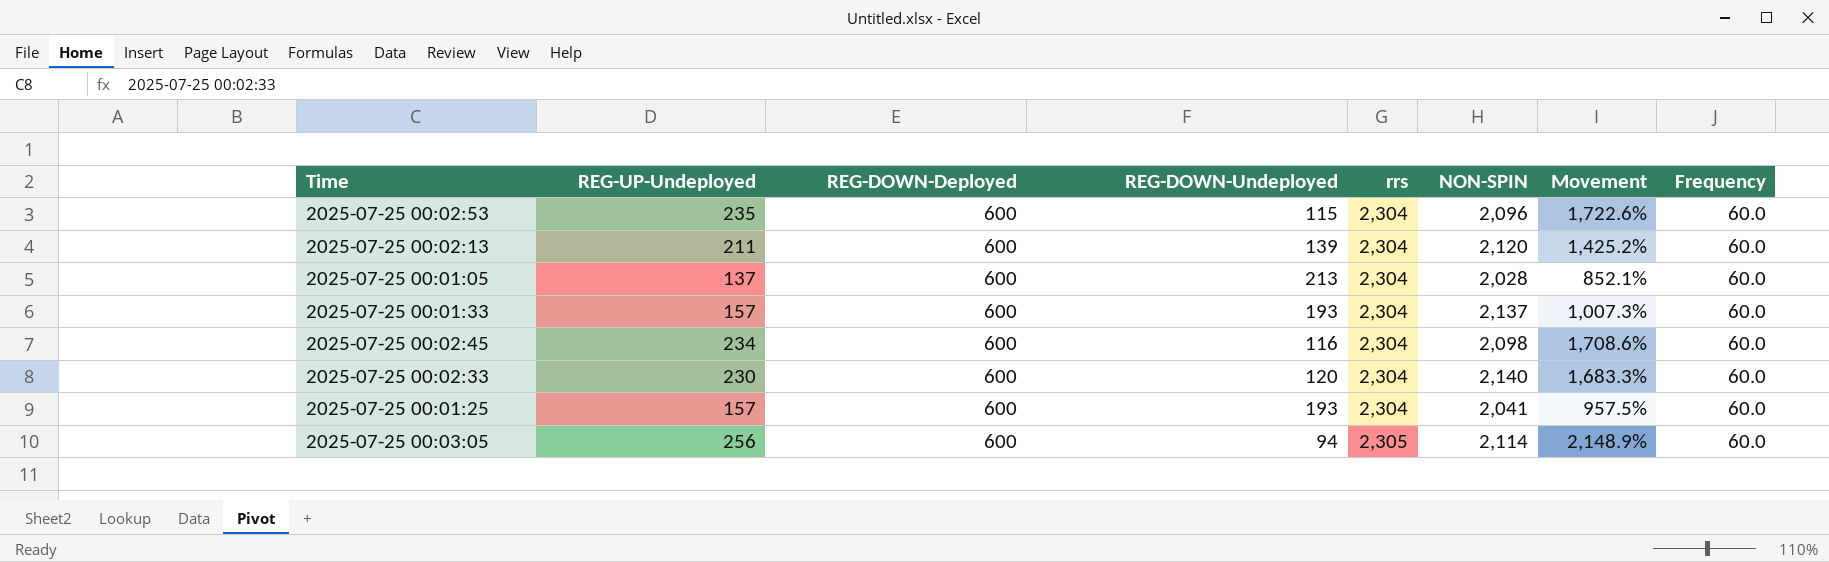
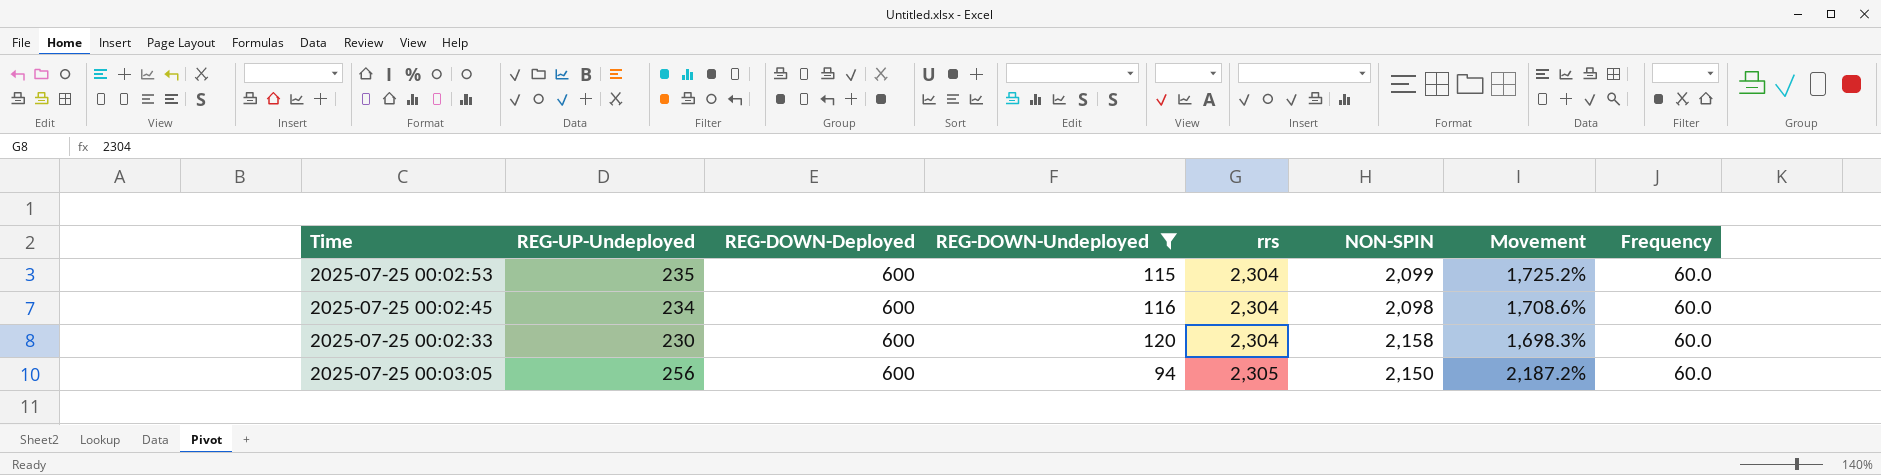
filter: none -> REG-DOWN-Undeployed <= 120
2025-07-25 00:02:53 | NON-SPIN: 2,096 -> 2,099
2025-07-25 00:02:53 | Movement: 1,722.6% -> 1,725.2%
2025-07-25 00:02:33 | NON-SPIN: 2,140 -> 2,158
2025-07-25 00:02:33 | Movement: 1,683.3% -> 1,698.3%
2025-07-25 00:03:05 | NON-SPIN: 2,114 -> 2,150
2025-07-25 00:03:05 | Movement: 2,148.9% -> 2,187.2%

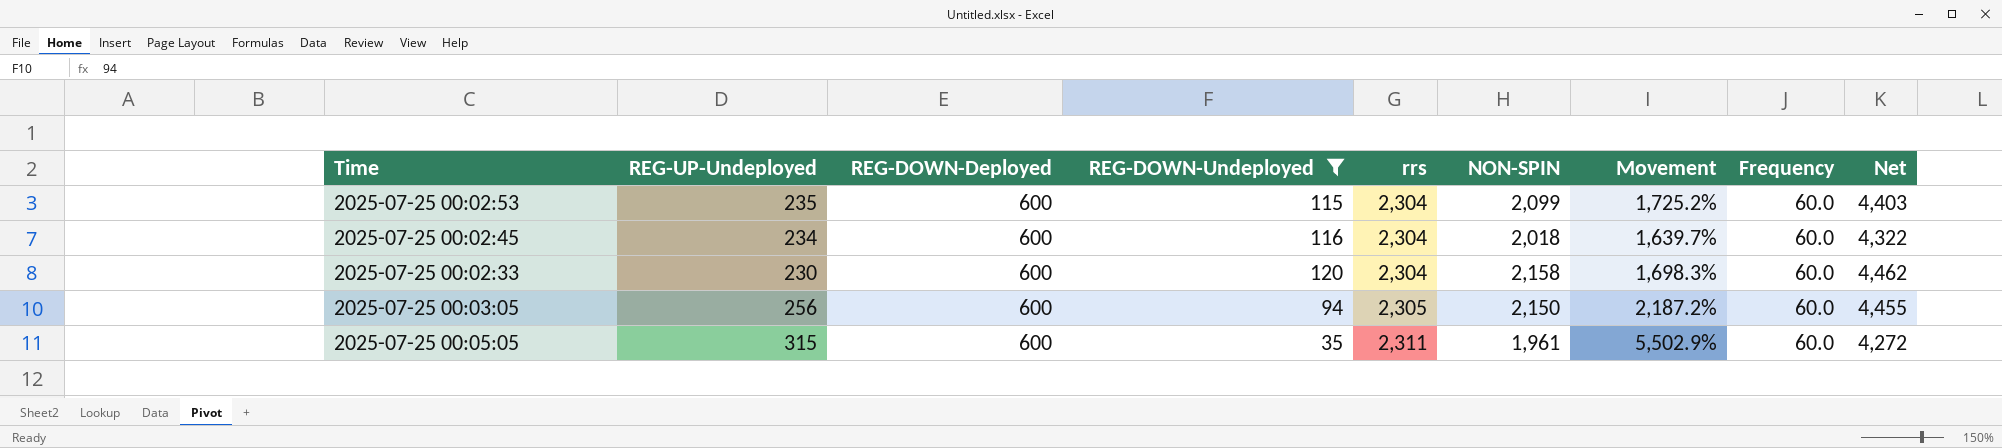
column Net | formula: none -> [rrs] + [NON-SPIN]
2025-07-25 00:02:45 | NON-SPIN: 2,098 -> 2,018
2025-07-25 00:02:45 | Movement: 1,708.6% -> 1,639.7%
row 2025-07-25 00:05:05: none -> 315 | 600 | 35 | 2,311 | 1,961 | 5,502.9% | 60.0 | 4,272

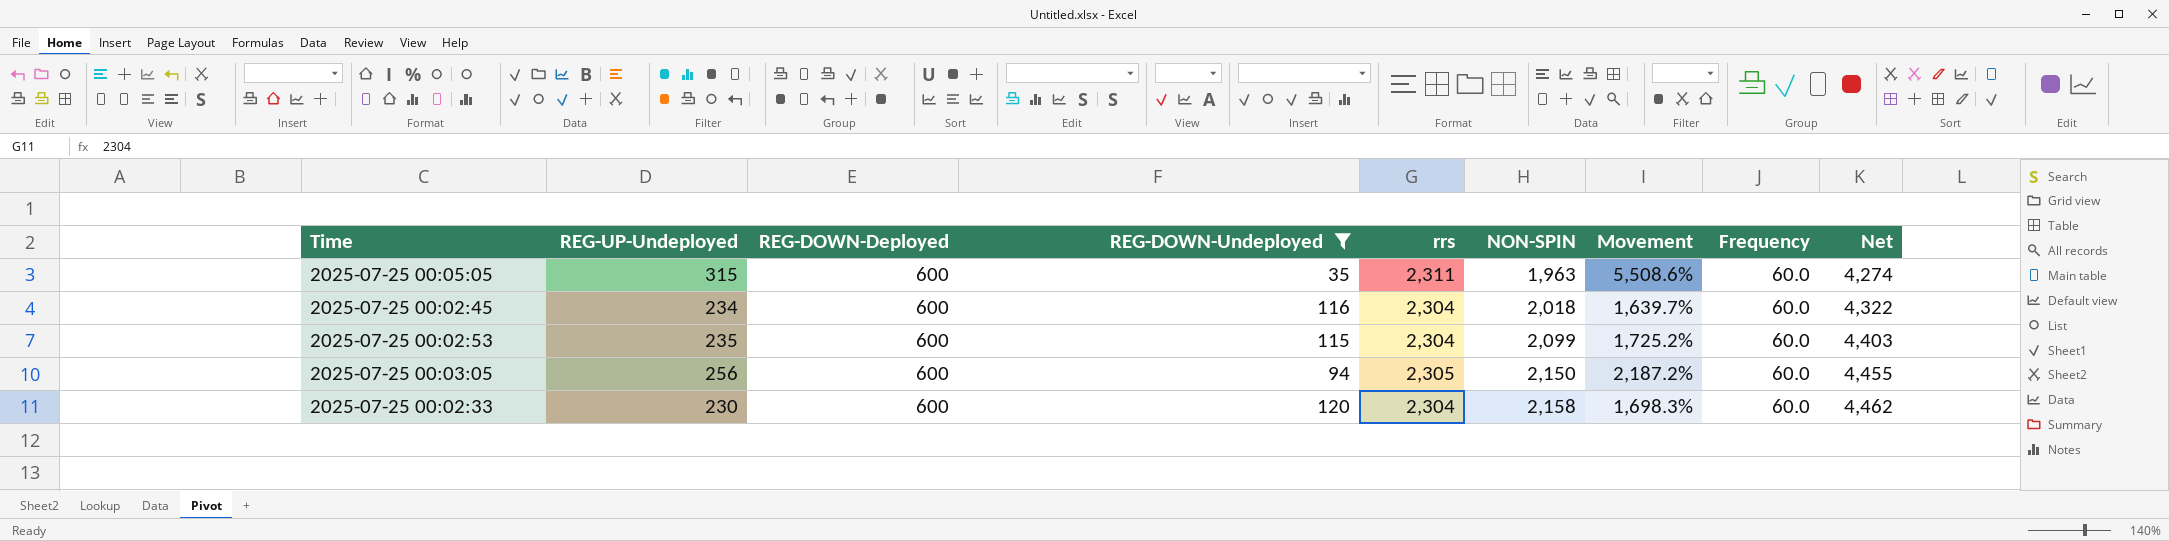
row order: rrs ascending -> NON-SPIN ascending
2025-07-25 00:05:05 | NON-SPIN: 1,961 -> 1,963
2025-07-25 00:05:05 | Movement: 5,502.9% -> 5,508.6%
2025-07-25 00:05:05 | Net: 4,272 -> 4,274

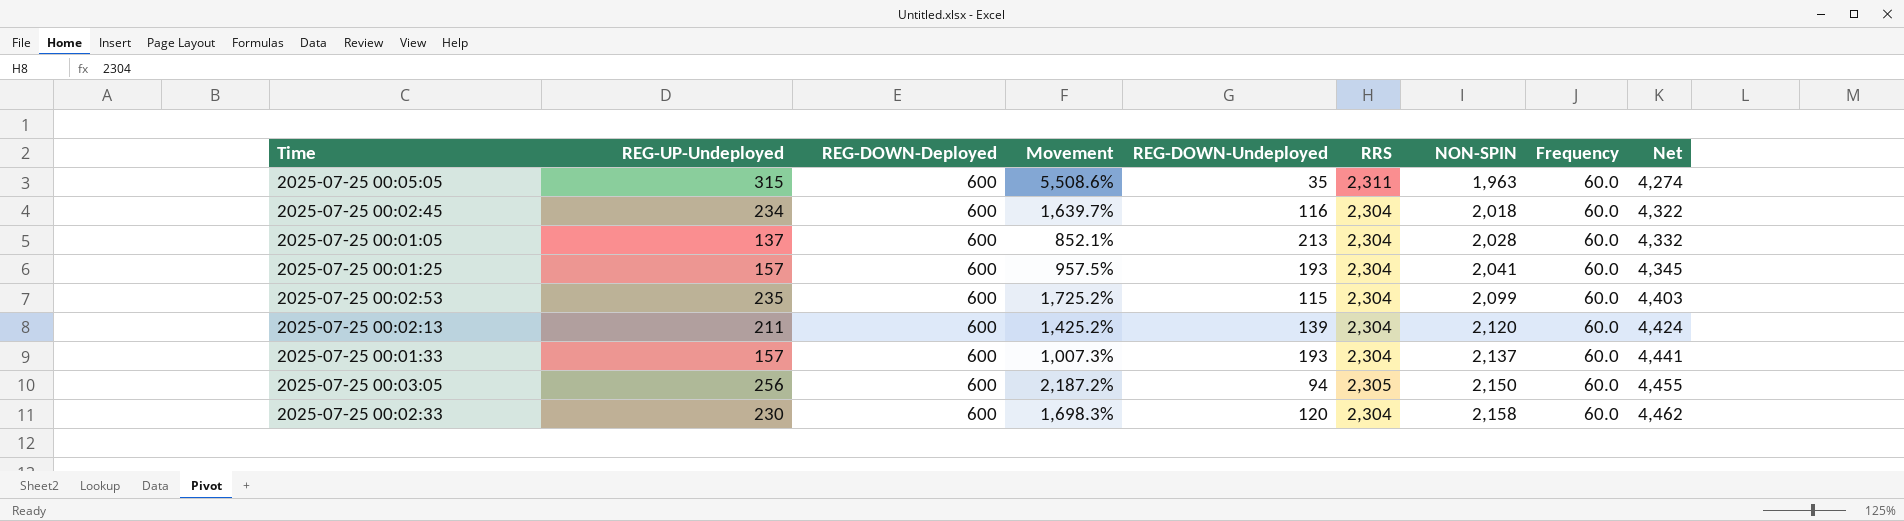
filter: REG-DOWN-Undeployed <= 120 -> none
column Movement | position: 7 -> 4
column name: rrs -> RRS

